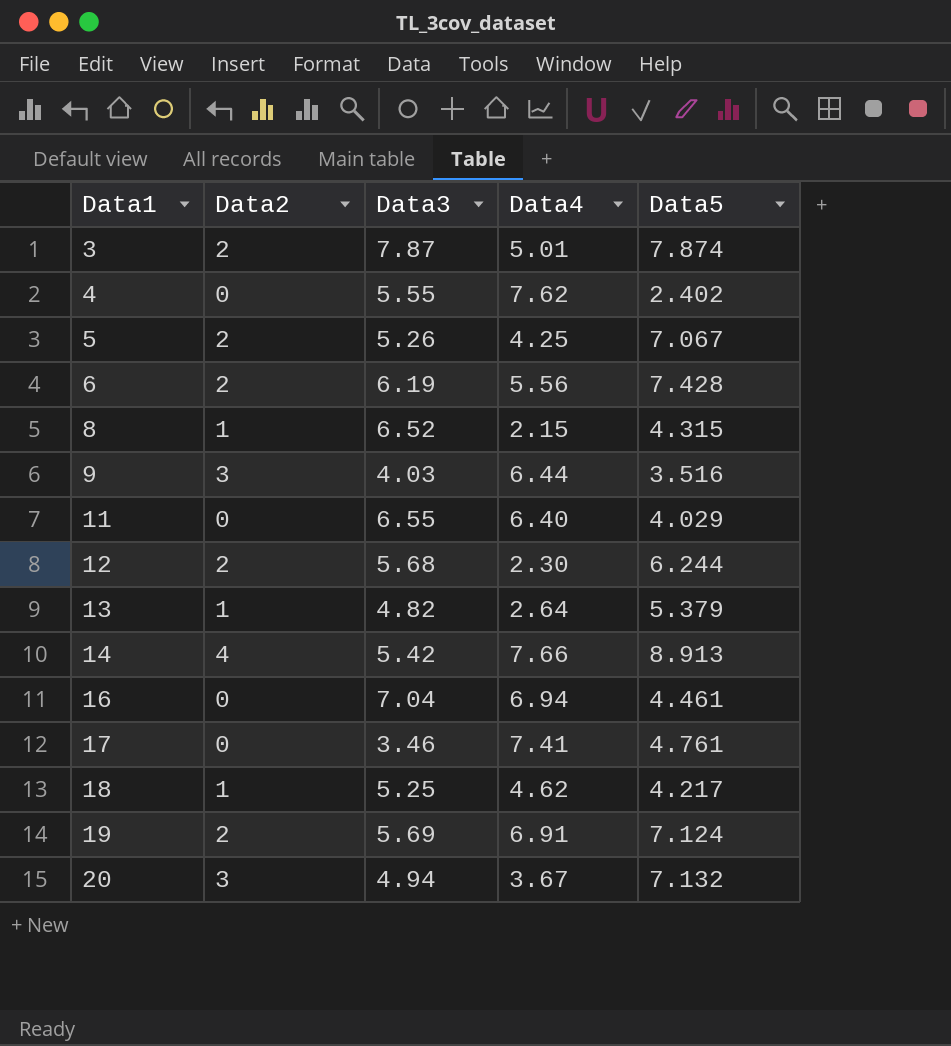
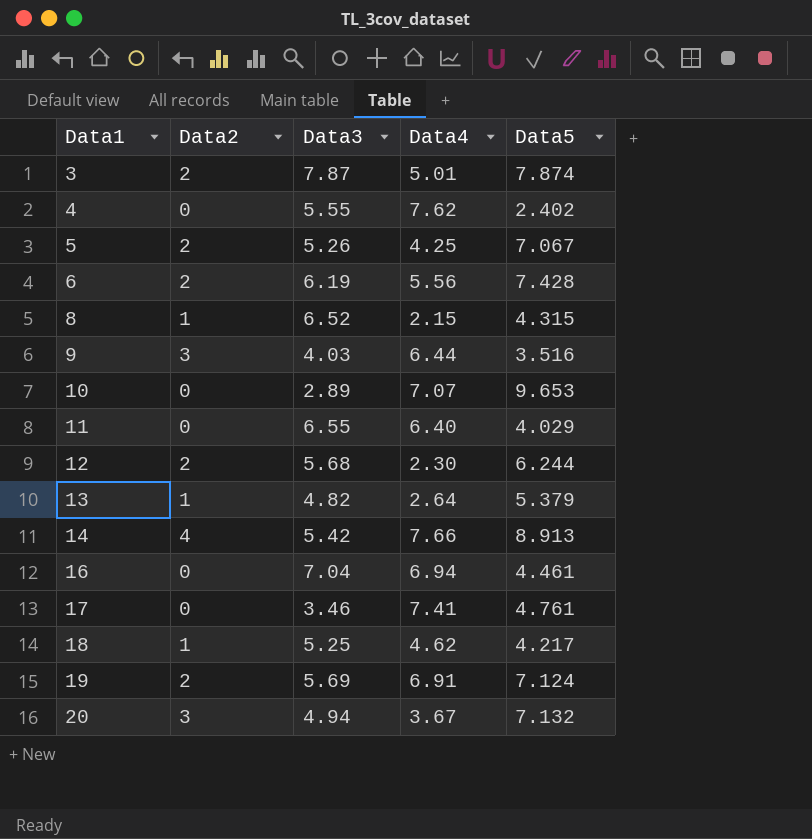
row 10: none -> 0 | 2.89 | 7.07 | 9.653

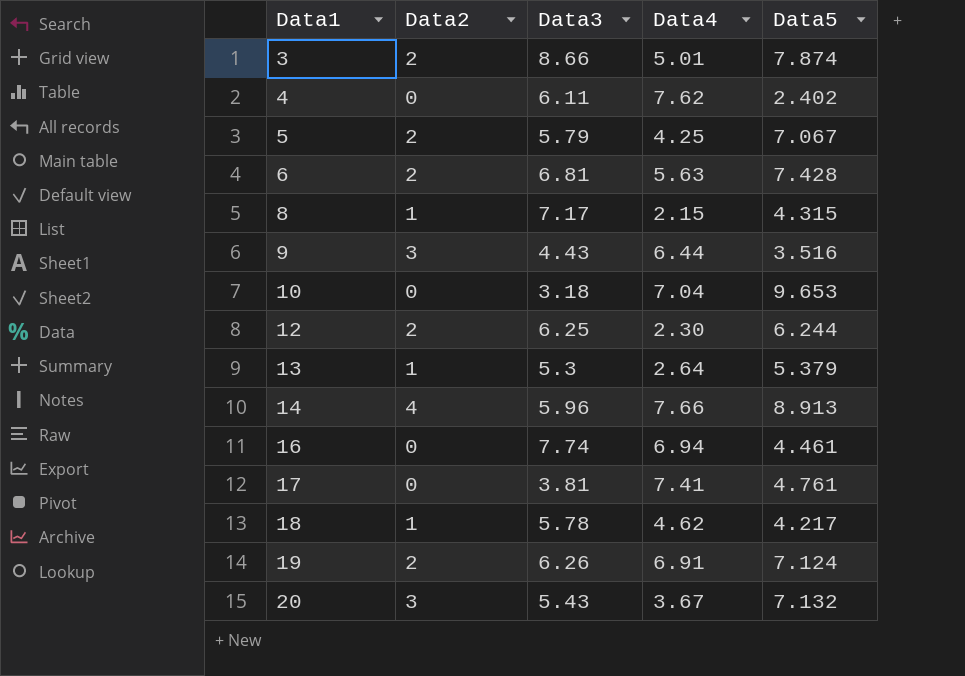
row 11: 0 | 6.55 | 6.40 | 4.029 -> none
3 | Data3: 7.87 -> 8.66
4 | Data3: 5.55 -> 6.11
5 | Data3: 5.26 -> 5.79
6 | Data3: 6.19 -> 6.81
6 | Data4: 5.56 -> 5.63
8 | Data3: 6.52 -> 7.17
9 | Data3: 4.03 -> 4.43
10 | Data3: 2.89 -> 3.18
10 | Data4: 7.07 -> 7.04
12 | Data3: 5.68 -> 6.25
13 | Data3: 4.82 -> 5.3
14 | Data3: 5.42 -> 5.96
16 | Data3: 7.04 -> 7.74
17 | Data3: 3.46 -> 3.81
18 | Data3: 5.25 -> 5.78
19 | Data3: 5.69 -> 6.26
20 | Data3: 4.94 -> 5.43

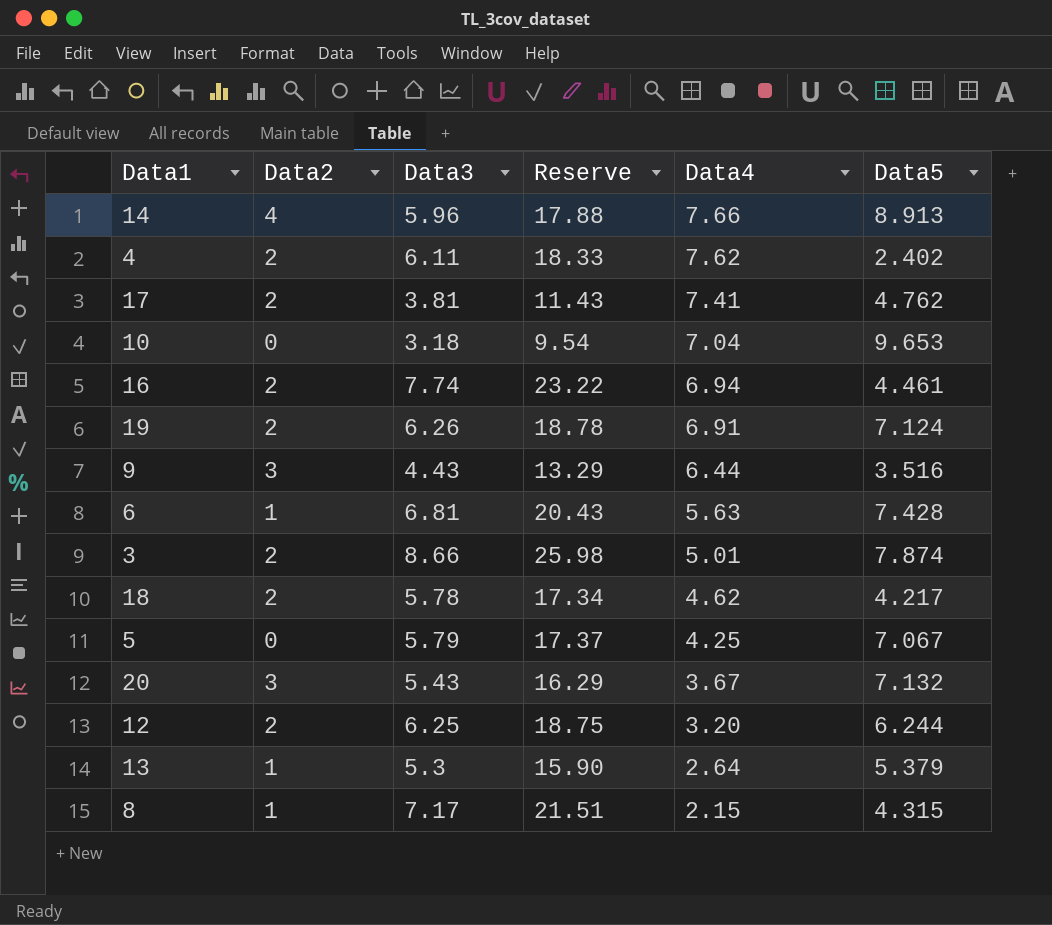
row order: Data1 ascending -> Data4 descending
column Reserve | formula: none -> [Data3] * 3
4 | Data2: 0 -> 2
17 | Data2: 0 -> 2
17 | Data5: 4.761 -> 4.762
16 | Data2: 0 -> 2
6 | Data2: 2 -> 1
18 | Data2: 1 -> 2
5 | Data2: 2 -> 0
12 | Data4: 2.30 -> 3.20

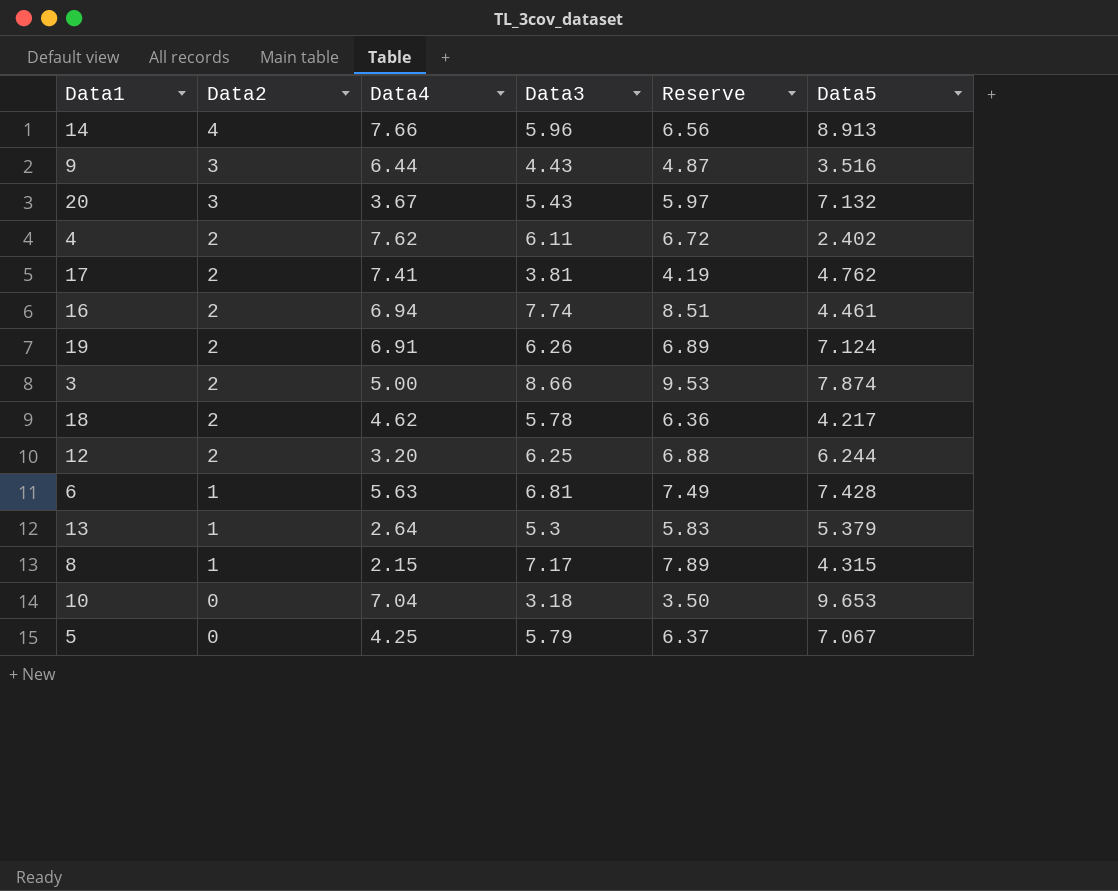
row order: Data4 descending -> Data2 descending
column Data4 | position: 5 -> 3
column Reserve | formula: [Data3] * 3 -> [Data3] * 1.1
3 | Data4: 5.01 -> 5.00

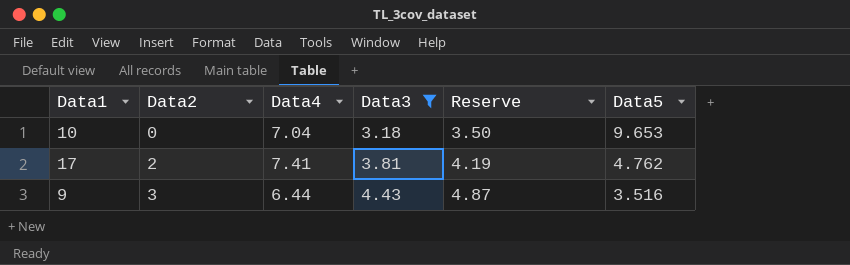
filter: none -> Data3 <= 4.43
row order: Data2 descending -> Data2 ascending

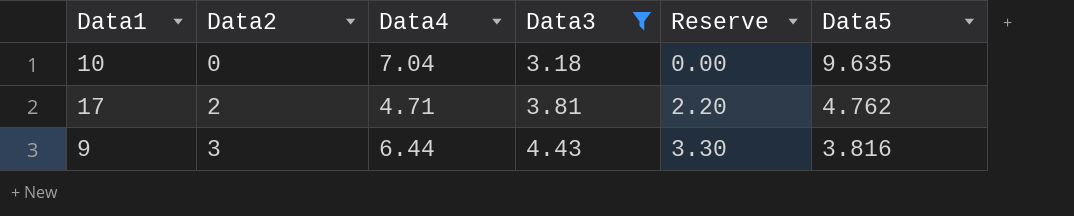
column Reserve | formula: [Data3] * 1.1 -> [Data2] * 1.1
10 | Data5: 9.653 -> 9.635
17 | Data4: 7.41 -> 4.71
9 | Data5: 3.516 -> 3.816

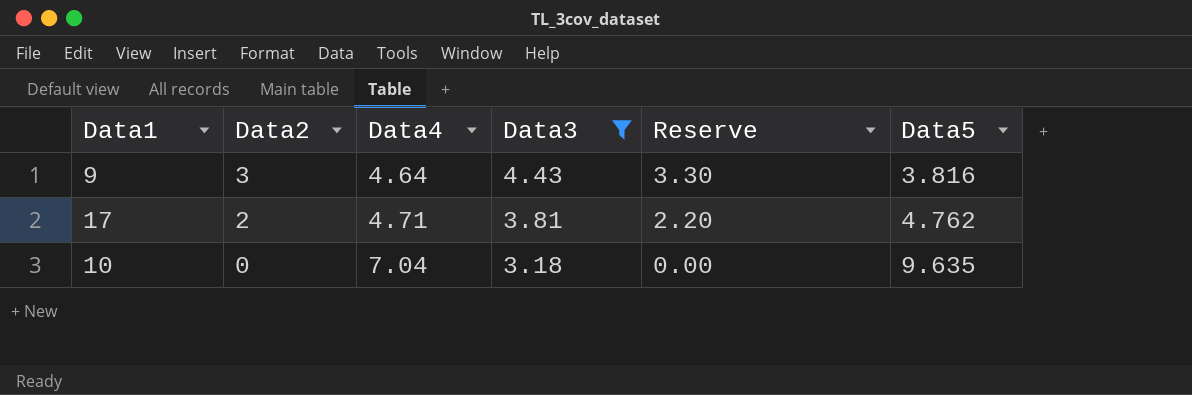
row order: Data2 ascending -> Data2 descending
9 | Data4: 6.44 -> 4.64

